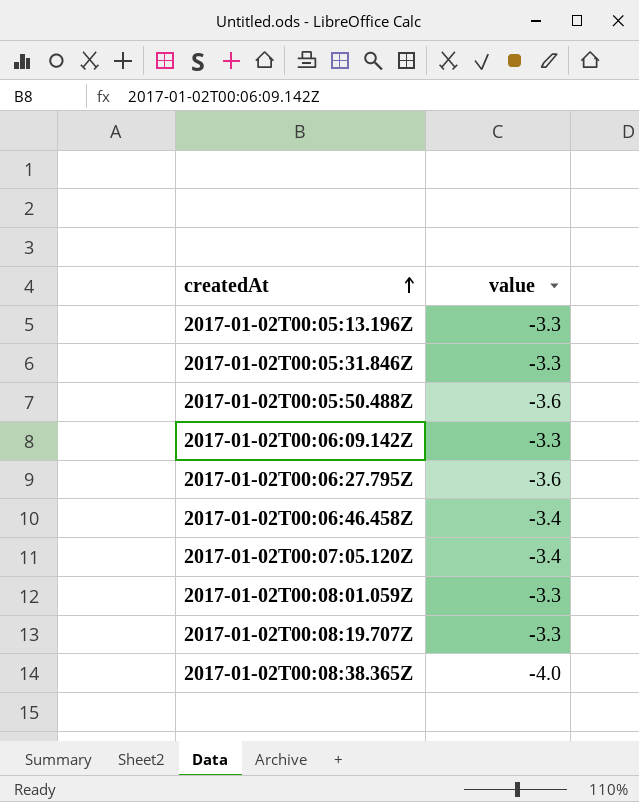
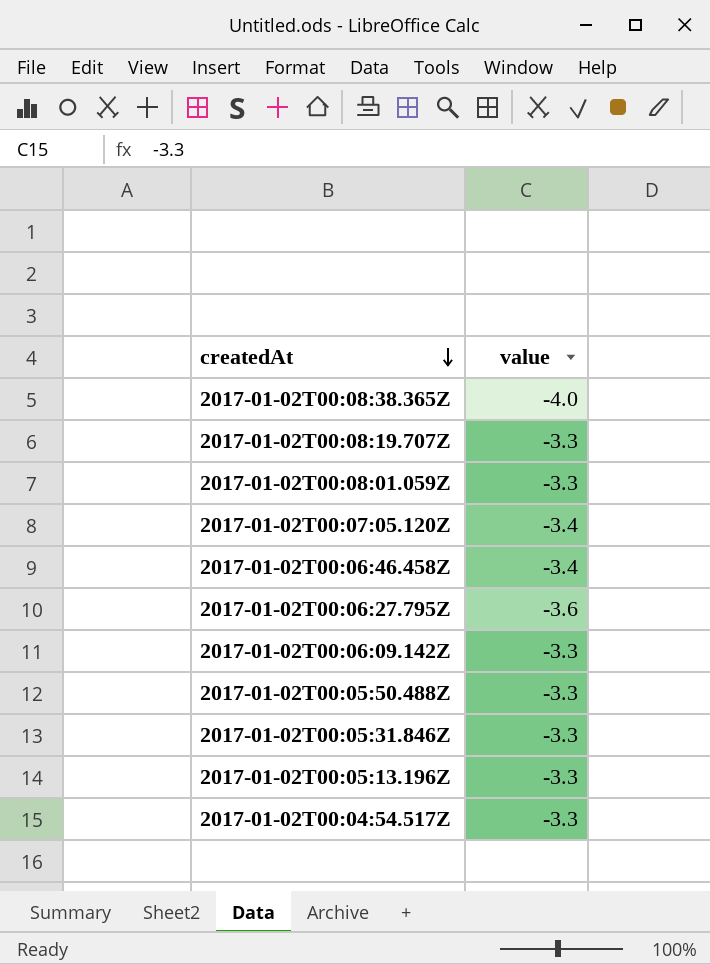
row order: createdAt ascending -> createdAt descending
2017-01-02T00:05:50.488Z | value: -3.6 -> -3.3
row 2017-01-02T00:04:54.517Z: none -> -3.3

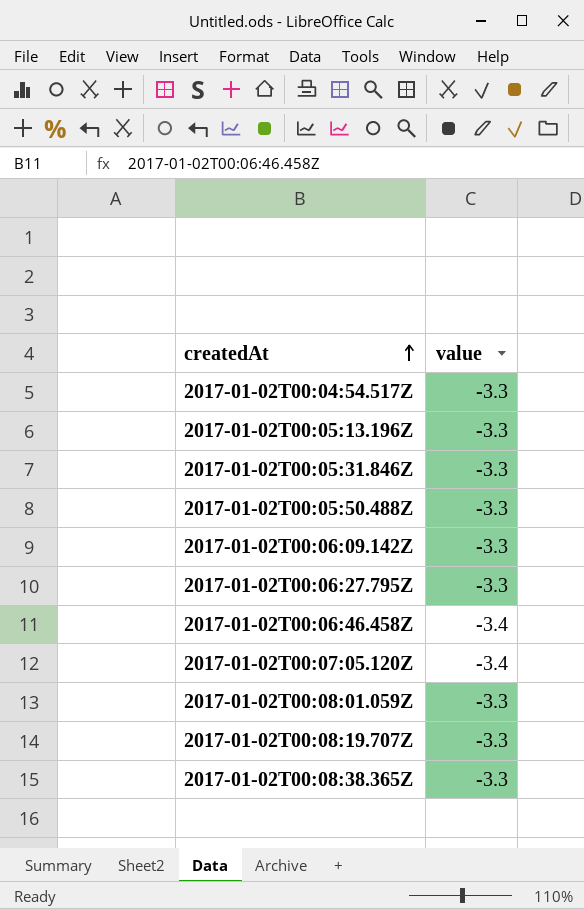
row order: createdAt descending -> createdAt ascending
2017-01-02T00:06:27.795Z | value: -3.6 -> -3.3
2017-01-02T00:08:38.365Z | value: -4.0 -> -3.3

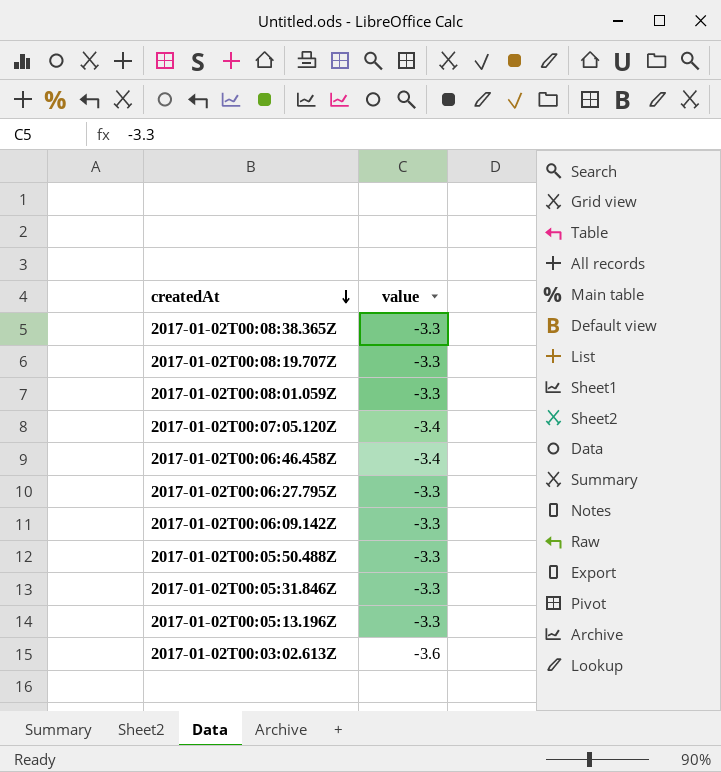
row order: createdAt ascending -> createdAt descending
row 2017-01-02T00:04:54.517Z: -3.3 -> none
row 2017-01-02T00:03:02.613Z: none -> -3.6

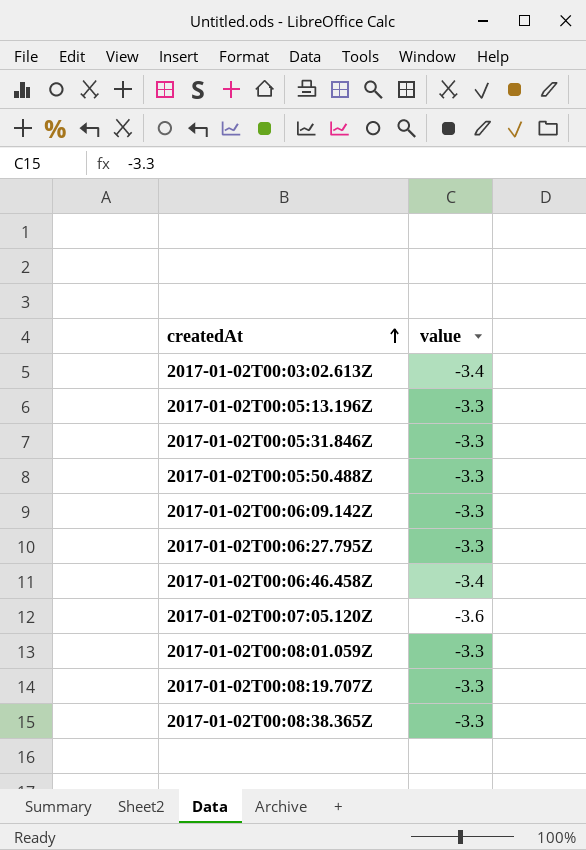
row order: createdAt descending -> createdAt ascending
2017-01-02T00:03:02.613Z | value: -3.6 -> -3.4
2017-01-02T00:07:05.120Z | value: -3.4 -> -3.6

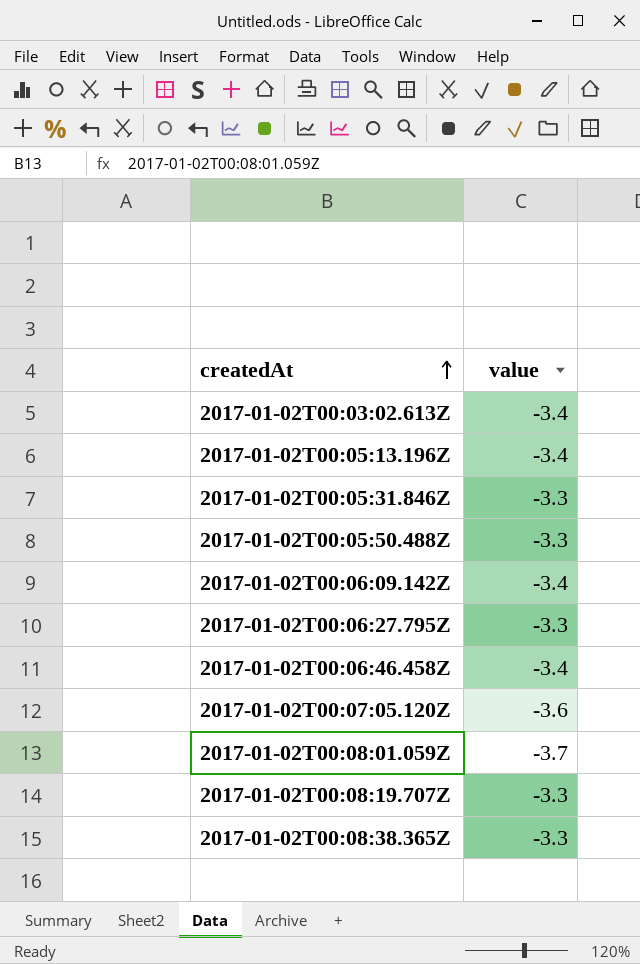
2017-01-02T00:05:13.196Z | value: -3.3 -> -3.4
2017-01-02T00:06:09.142Z | value: -3.3 -> -3.4
2017-01-02T00:08:01.059Z | value: -3.3 -> -3.7

